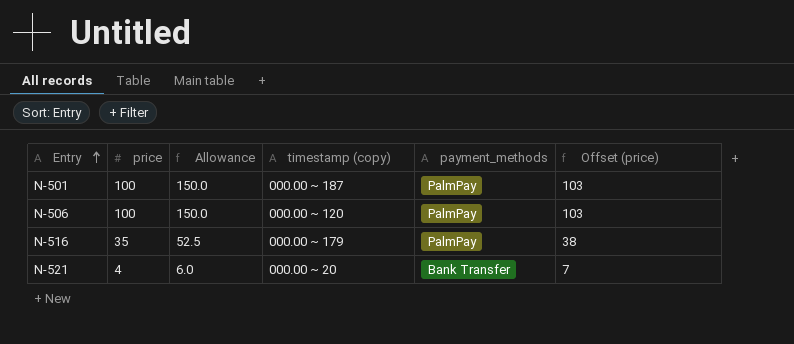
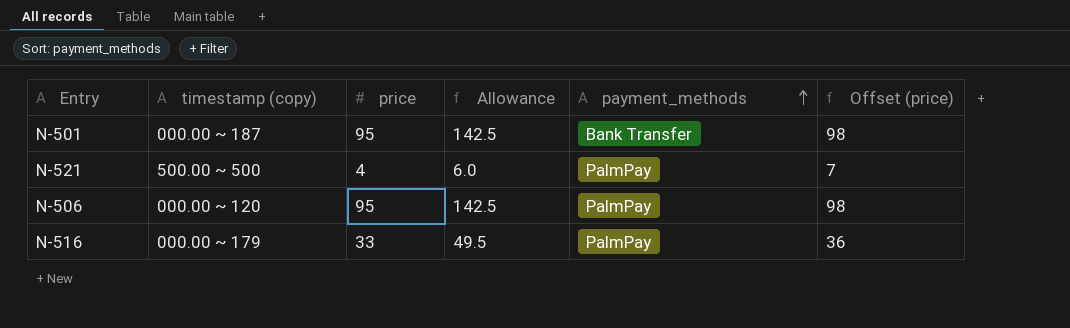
row order: Entry ascending -> payment_methods ascending
column timestamp (copy) | position: 4 -> 2
N-501 | price: 100 -> 95
N-501 | Allowance: 150.0 -> 142.5
N-501 | payment_methods: PalmPay -> Bank Transfer
N-501 | Offset (price): 103 -> 98
N-521 | timestamp (copy): 000.00 ~ 20 -> 500.00 ~ 500
N-521 | payment_methods: Bank Transfer -> PalmPay
N-506 | price: 100 -> 95
N-506 | Allowance: 150.0 -> 142.5
N-506 | Offset (price): 103 -> 98
N-516 | price: 35 -> 33
N-516 | Allowance: 52.5 -> 49.5
N-516 | Offset (price): 38 -> 36

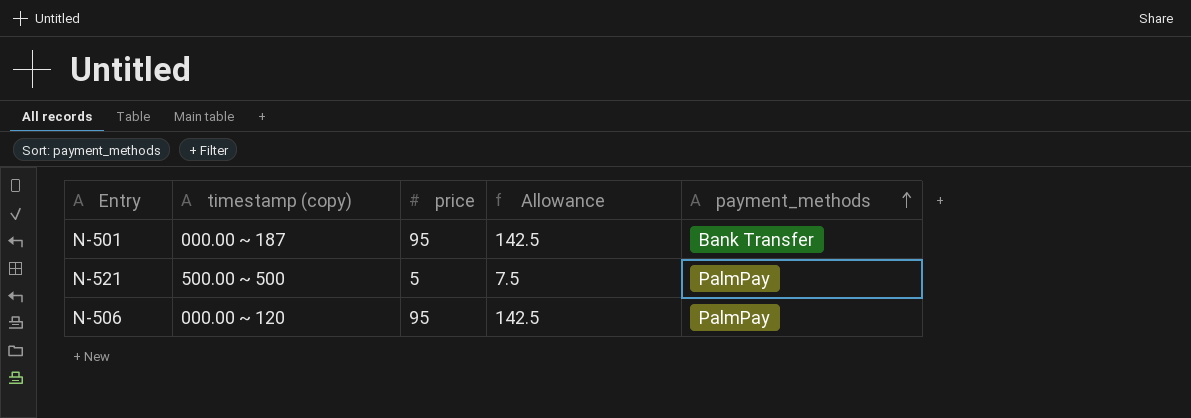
column Offset (price) | formula: [price] + 3 -> none
row N-516: 000.00 ~ 179 | 33 | 49.5 | PalmPay | 36 -> none
N-521 | price: 4 -> 5
N-521 | Allowance: 6.0 -> 7.5

